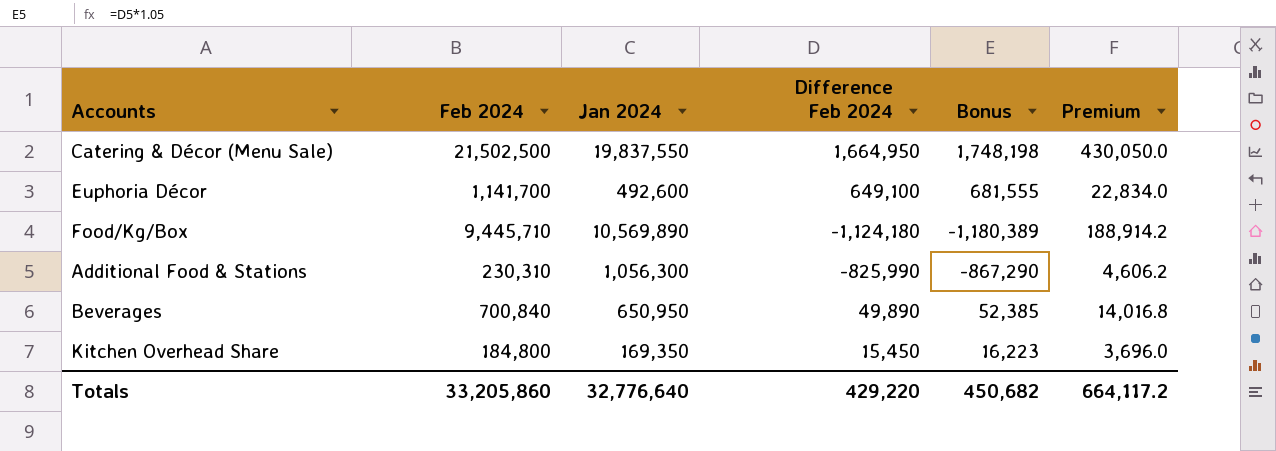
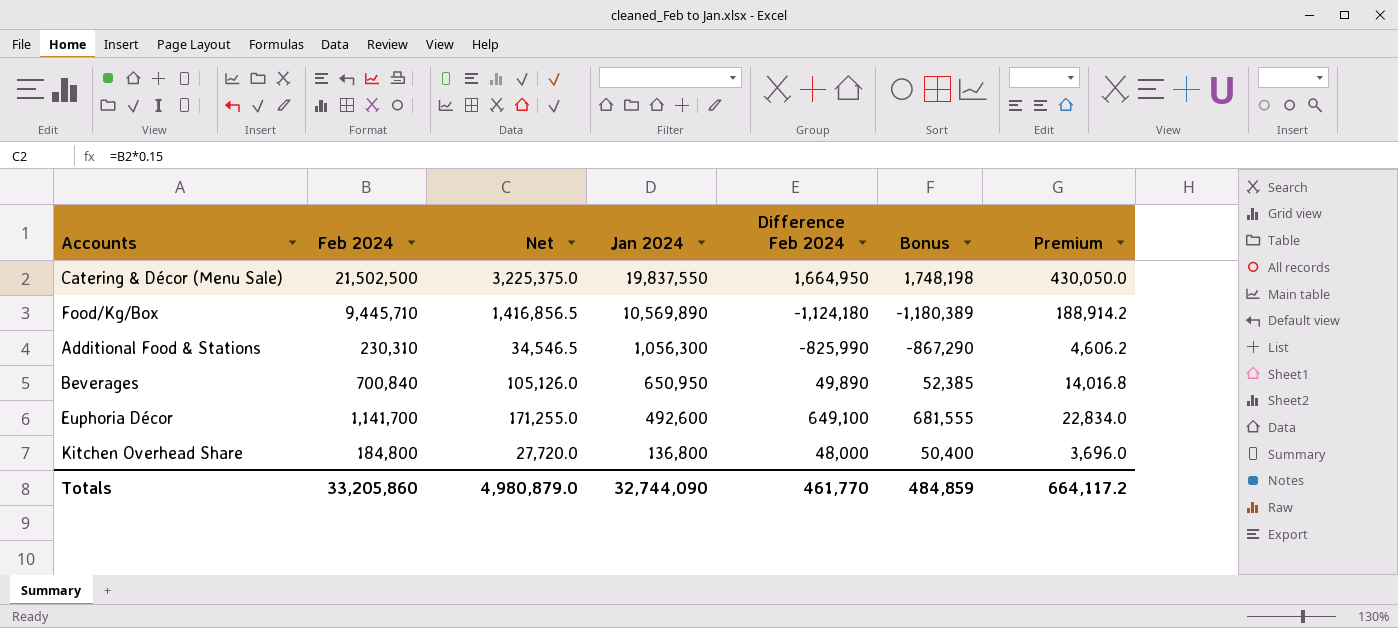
row order: none -> Jan 2024 descending
column Net | formula: none -> [Feb 2024] * 0.15
Kitchen Overhead Share | Jan 2024: 169,350 -> 136,800
Kitchen Overhead Share | Difference Feb 2024: 15,450 -> 48,000
Kitchen Overhead Share | Bonus: 16,223 -> 50,400
Totals | Jan 2024: 32,776,640 -> 32,744,090
Totals | Difference Feb 2024: 429,220 -> 461,770
Totals | Bonus: 450,682 -> 484,859

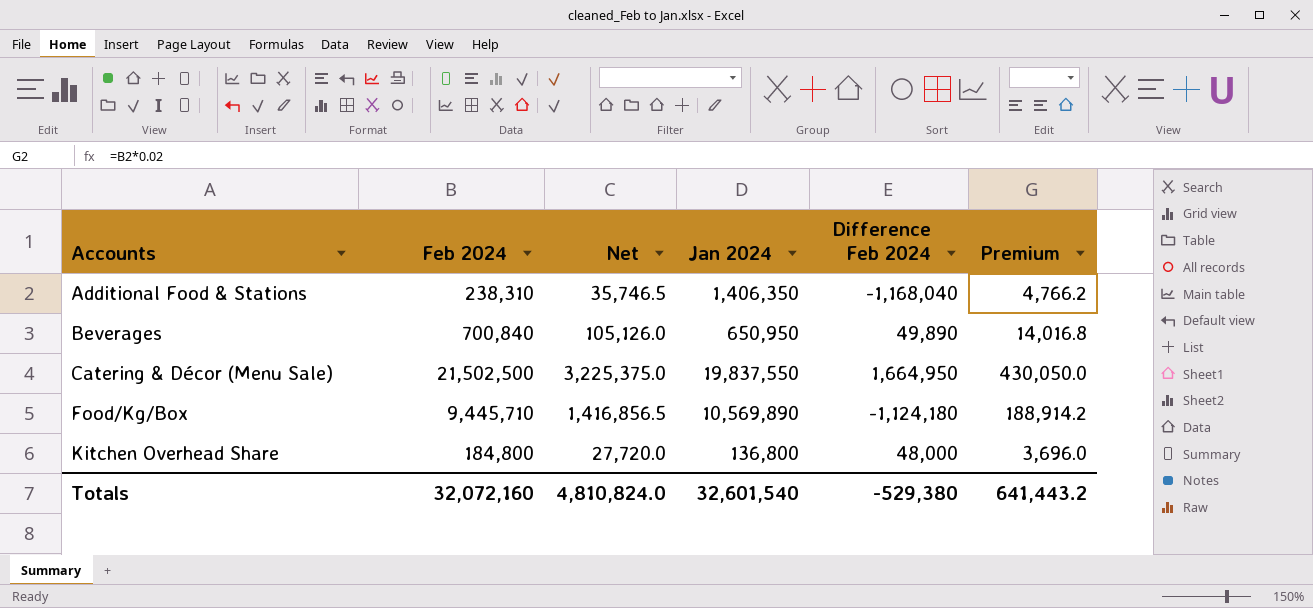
row order: Jan 2024 descending -> Accounts ascending
column Bonus | formula: [Difference Feb 2024] * 1.05 -> none
row Euphoria Décor: 1,141,700 | 171,255.0 | 492,600 | 649,100 | 681,555 | 22,834.0 -> none
Additional Food & Stations | Feb 2024: 230,310 -> 238,310
Additional Food & Stations | Net: 34,546.5 -> 35,746.5
Additional Food & Stations | Jan 2024: 1,056,300 -> 1,406,350
Additional Food & Stations | Difference Feb 2024: -825,990 -> -1,168,040
Additional Food & Stations | Premium: 4,606.2 -> 4,766.2
Totals | Feb 2024: 33,205,860 -> 32,072,160
Totals | Net: 4,980,879.0 -> 4,810,824.0
Totals | Jan 2024: 32,744,090 -> 32,601,540
Totals | Difference Feb 2024: 461,770 -> -529,380
Totals | Premium: 664,117.2 -> 641,443.2

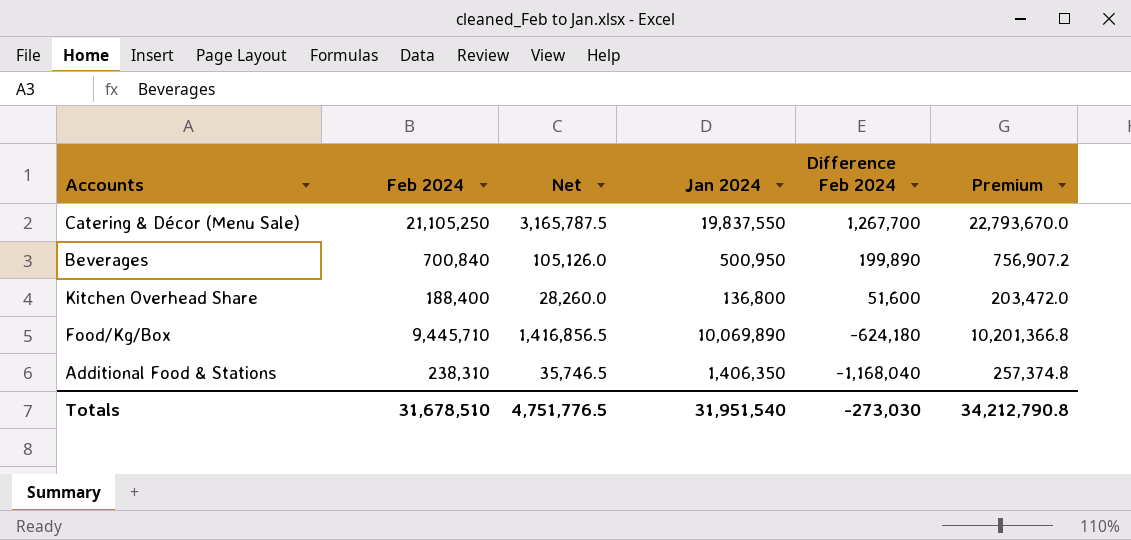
row order: Accounts ascending -> Difference Feb 2024 descending
column Premium | formula: [Feb 2024] * 0.02 -> [Feb 2024] * 1.08
Catering & Décor (Menu Sale) | Feb 2024: 21,502,500 -> 21,105,250
Catering & Décor (Menu Sale) | Net: 3,225,375.0 -> 3,165,787.5
Catering & Décor (Menu Sale) | Difference Feb 2024: 1,664,950 -> 1,267,700
Beverages | Jan 2024: 650,950 -> 500,950
Beverages | Difference Feb 2024: 49,890 -> 199,890
Kitchen Overhead Share | Feb 2024: 184,800 -> 188,400
Kitchen Overhead Share | Net: 27,720.0 -> 28,260.0
Kitchen Overhead Share | Difference Feb 2024: 48,000 -> 51,600
Food/Kg/Box | Jan 2024: 10,569,890 -> 10,069,890
Food/Kg/Box | Difference Feb 2024: -1,124,180 -> -624,180
Totals | Feb 2024: 32,072,160 -> 31,678,510
Totals | Net: 4,810,824.0 -> 4,751,776.5
Totals | Jan 2024: 32,601,540 -> 31,951,540
Totals | Difference Feb 2024: -529,380 -> -273,030
Totals | Premium: 641,443.2 -> 34,212,790.8

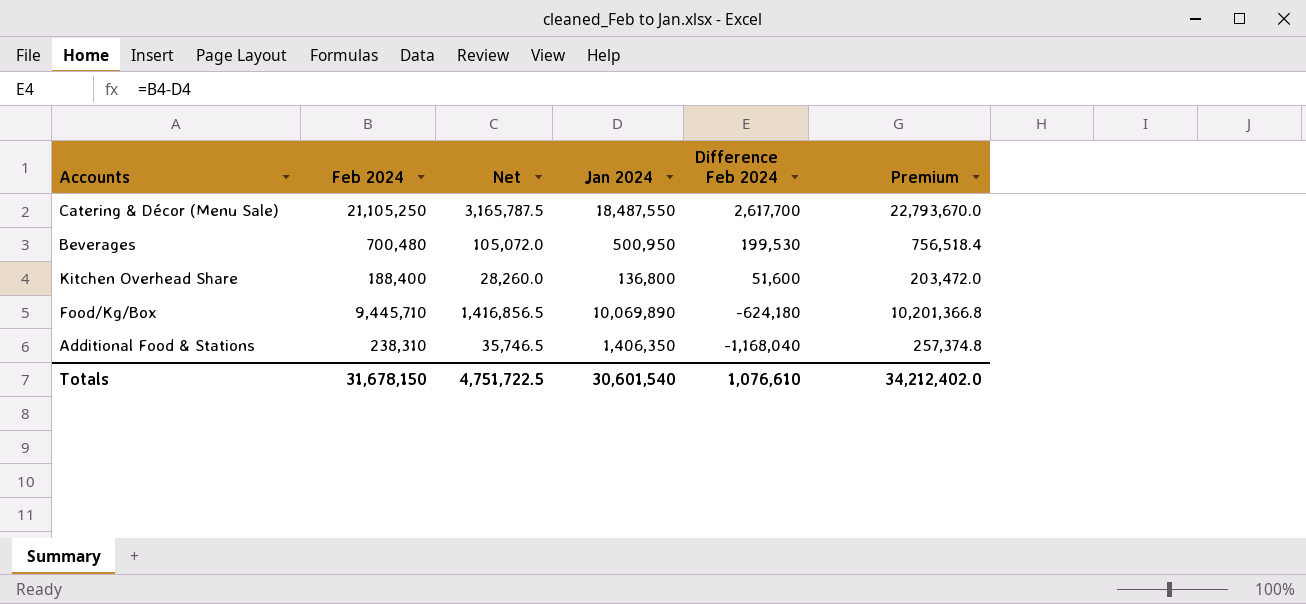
Catering & Décor (Menu Sale) | Jan 2024: 19,837,550 -> 18,487,550
Catering & Décor (Menu Sale) | Difference Feb 2024: 1,267,700 -> 2,617,700
Beverages | Feb 2024: 700,840 -> 700,480
Beverages | Net: 105,126.0 -> 105,072.0
Beverages | Difference Feb 2024: 199,890 -> 199,530
Beverages | Premium: 756,907.2 -> 756,518.4
Totals | Feb 2024: 31,678,510 -> 31,678,150
Totals | Net: 4,751,776.5 -> 4,751,722.5
Totals | Jan 2024: 31,951,540 -> 30,601,540
Totals | Difference Feb 2024: -273,030 -> 1,076,610
Totals | Premium: 34,212,790.8 -> 34,212,402.0

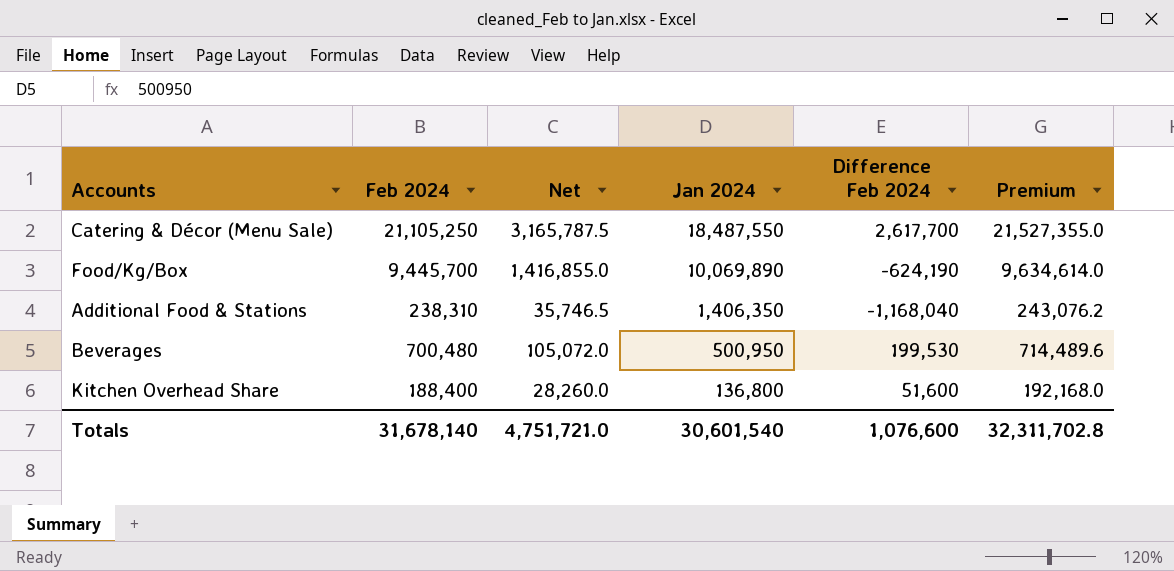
row order: Difference Feb 2024 descending -> Jan 2024 descending
column Premium | formula: [Feb 2024] * 1.08 -> [Feb 2024] * 1.02
Food/Kg/Box | Feb 2024: 9,445,710 -> 9,445,700
Food/Kg/Box | Net: 1,416,856.5 -> 1,416,855.0
Food/Kg/Box | Difference Feb 2024: -624,180 -> -624,190
Totals | Feb 2024: 31,678,150 -> 31,678,140
Totals | Net: 4,751,722.5 -> 4,751,721.0
Totals | Difference Feb 2024: 1,076,610 -> 1,076,600
Totals | Premium: 34,212,402.0 -> 32,311,702.8

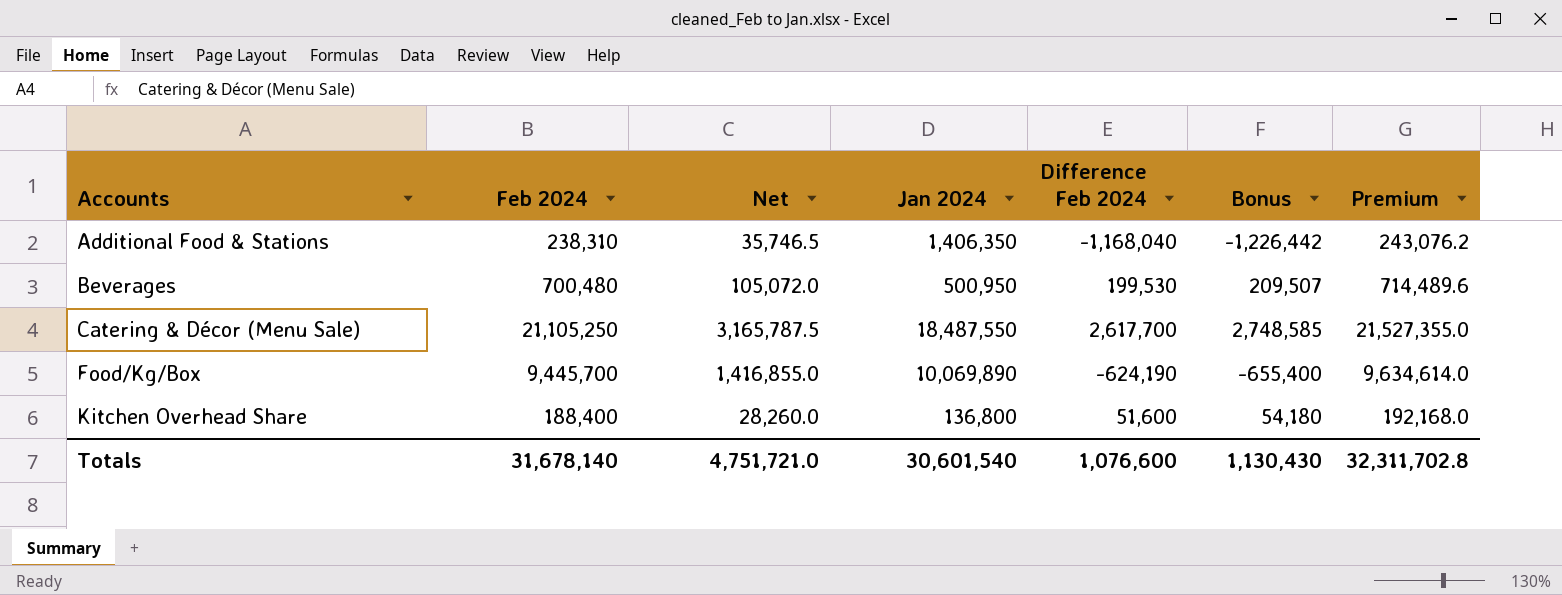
row order: Jan 2024 descending -> Accounts ascending
column Bonus | formula: none -> [Difference Feb 2024] * 1.05

